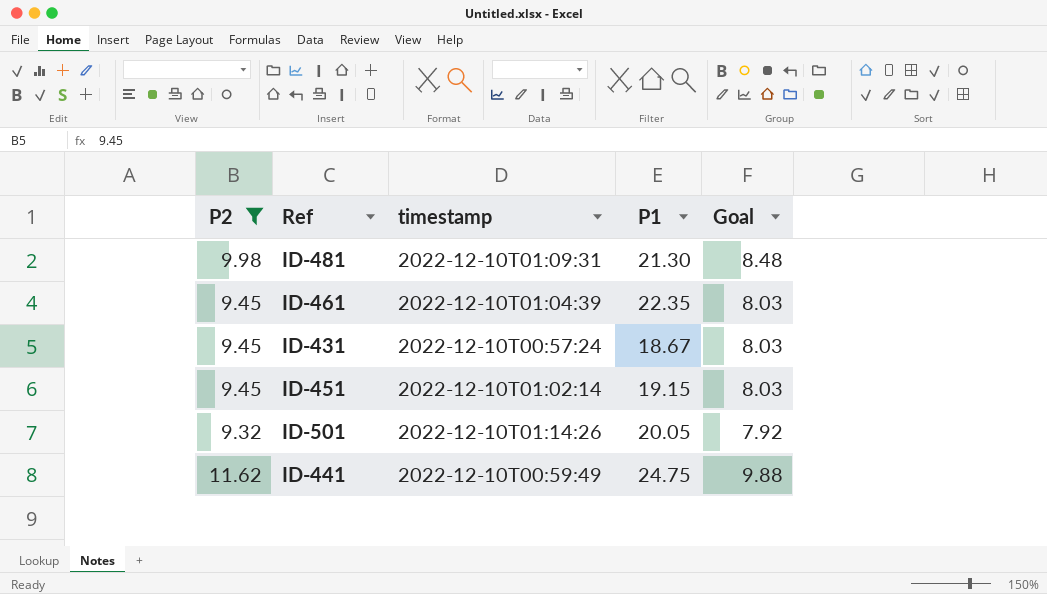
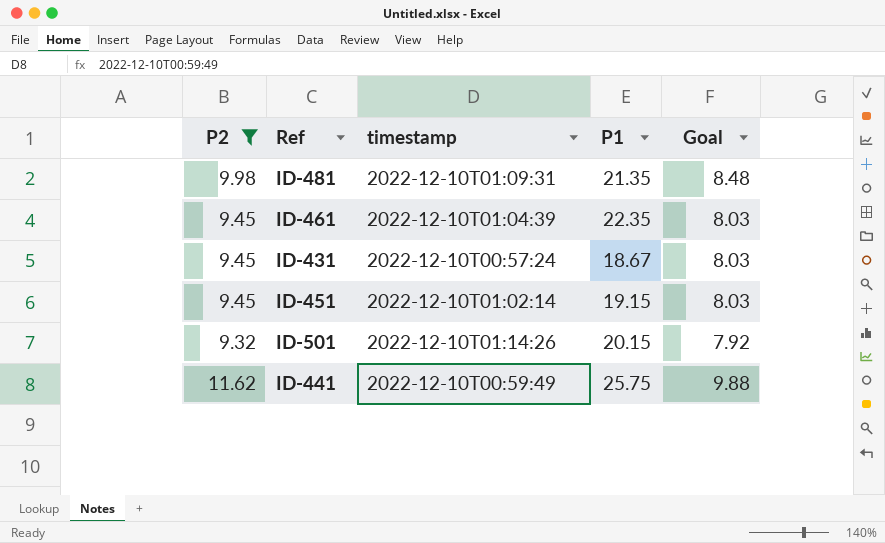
ID-481 | P1: 21.30 -> 21.35
ID-501 | P1: 20.05 -> 20.15
ID-441 | P1: 24.75 -> 25.75

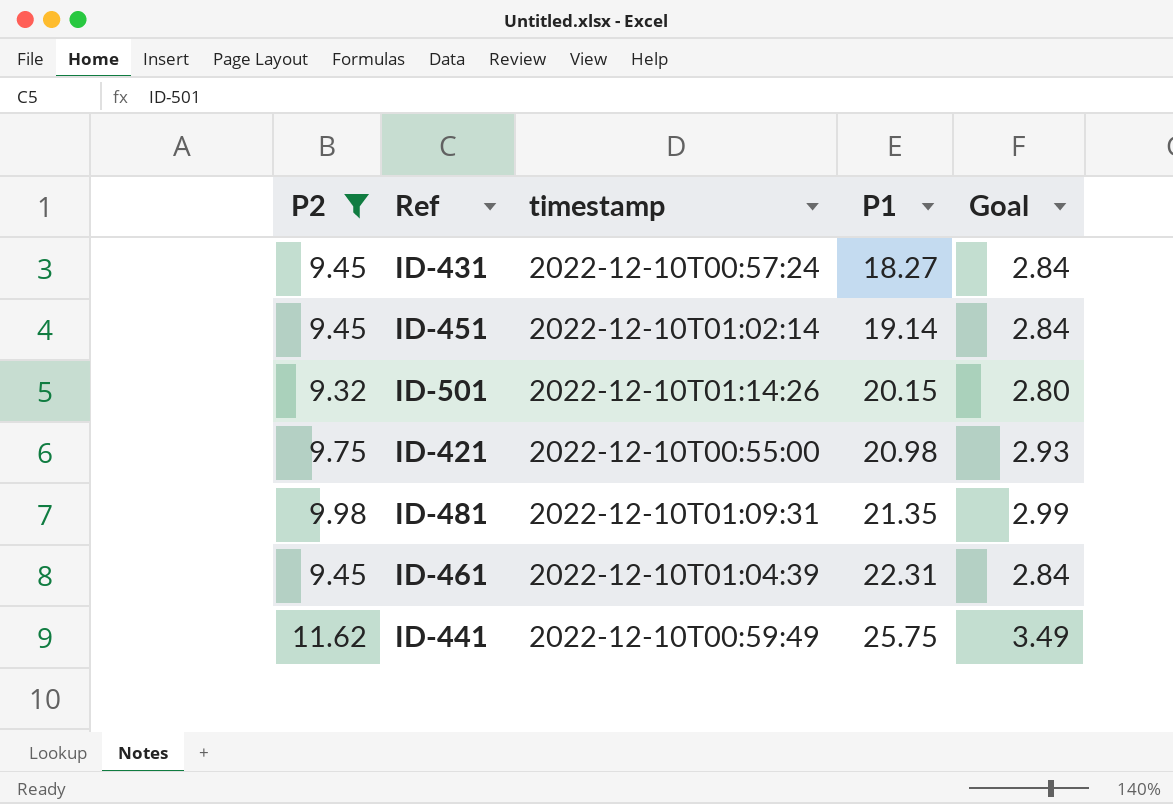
row order: none -> P1 ascending
column Goal | formula: [P2] * 0.85 -> [P2] * 0.3
ID-431 | P1: 18.67 -> 18.27
ID-451 | P1: 19.15 -> 19.14
row ID-421: none -> 9.75 | 2022-12-10T00:55:00 | 20.98 | 2.93
ID-461 | P1: 22.35 -> 22.31

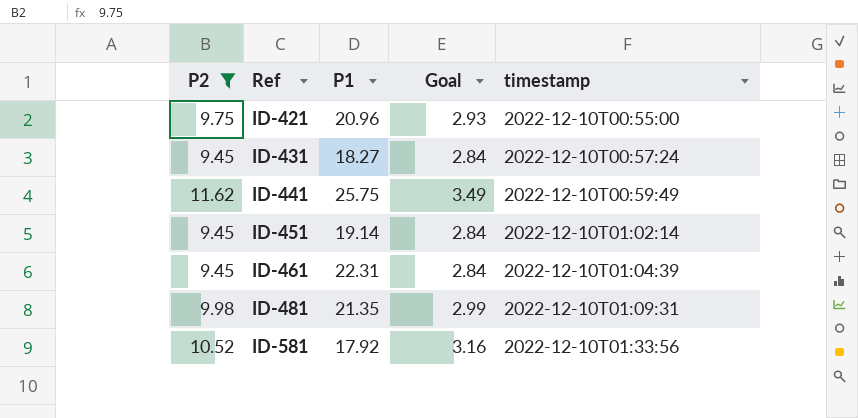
row order: P1 ascending -> Ref ascending
column timestamp | position: 3 -> 5
row ID-501: 9.32 | 2022-12-10T01:14:26 | 20.15 | 2.80 -> none
ID-421 | P1: 20.98 -> 20.96
row ID-581: none -> 10.52 | 17.92 | 3.16 | 2022-12-10T01:33:56

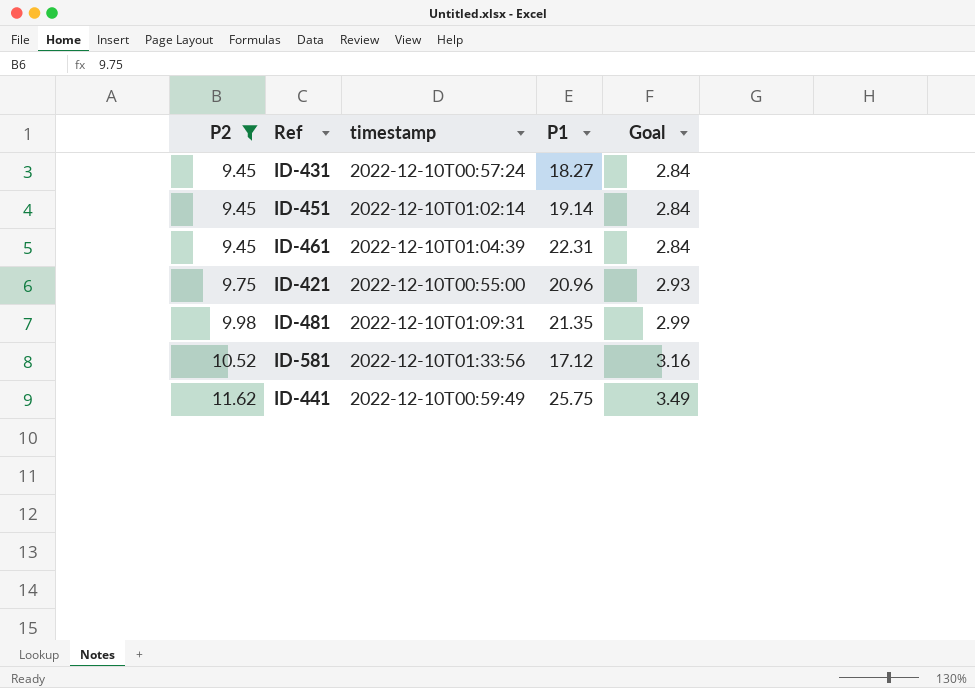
row order: Ref ascending -> P2 ascending
column timestamp | position: 5 -> 3
ID-581 | P1: 17.92 -> 17.12

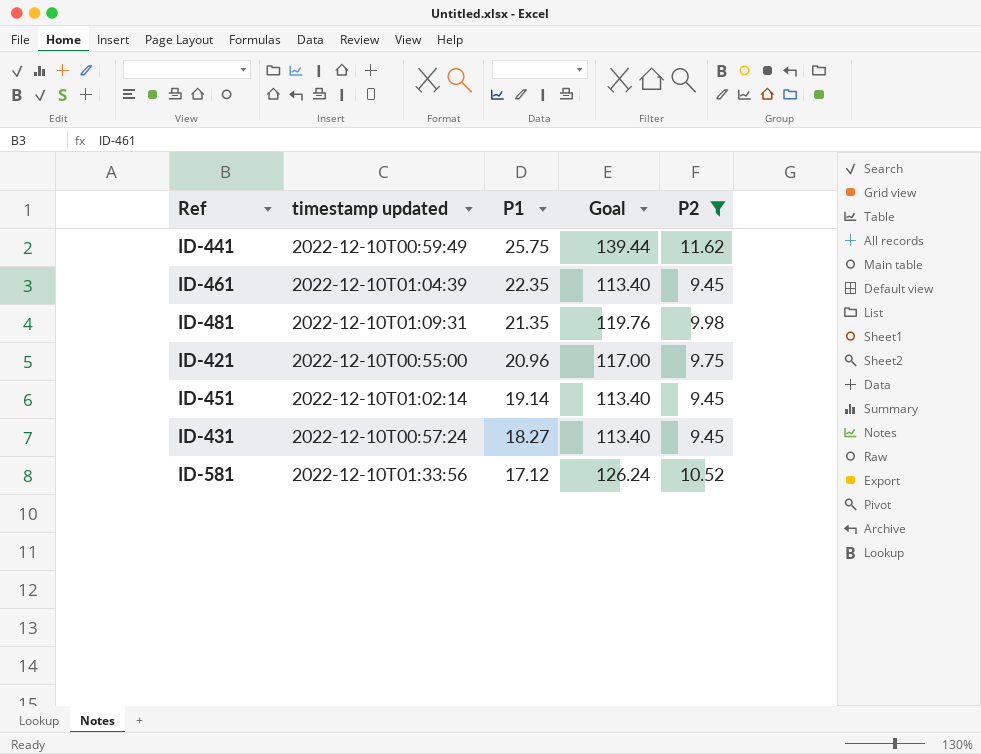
row order: P2 ascending -> P1 descending
column name: timestamp -> timestamp updated
column Goal | formula: [P2] * 0.3 -> [P2] * 12
column P2 | position: 1 -> 5
ID-461 | P1: 22.31 -> 22.35

